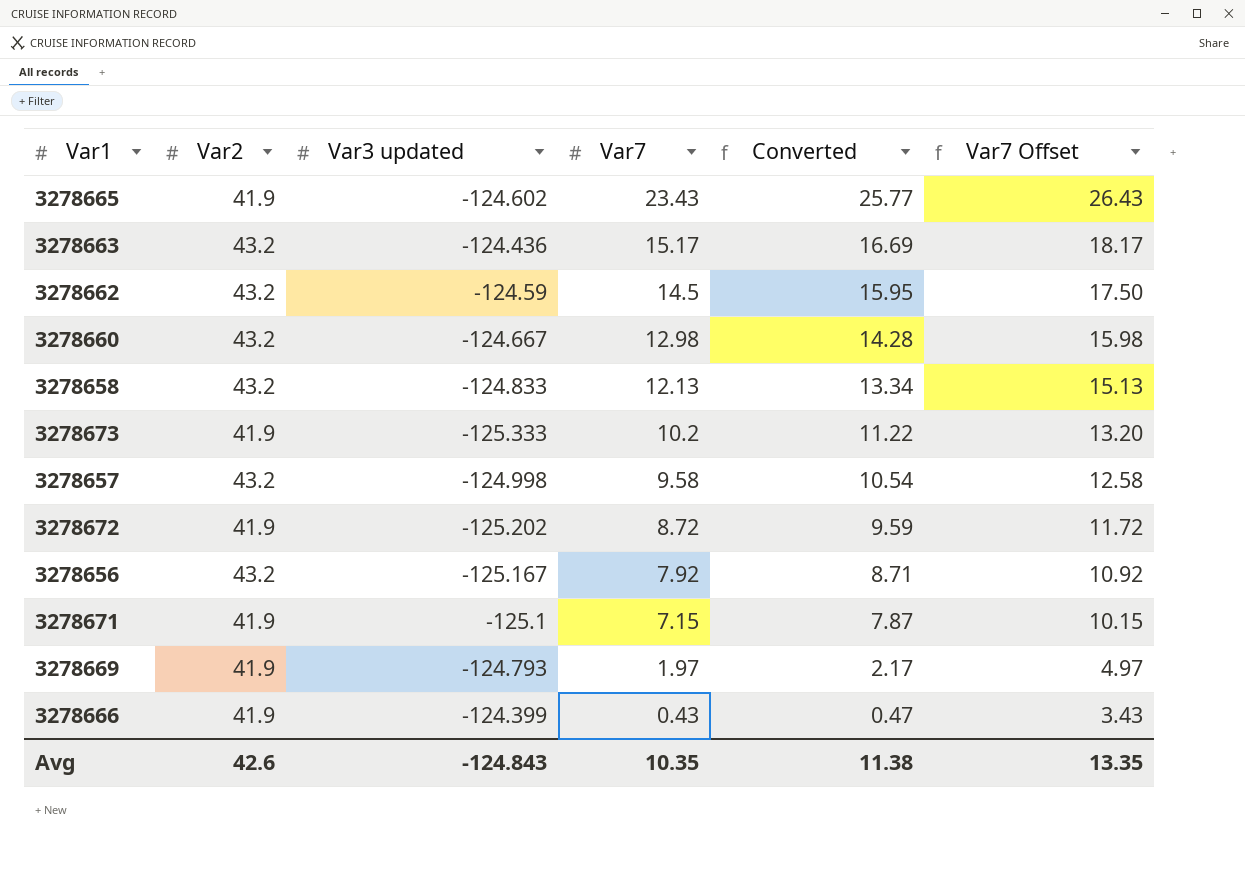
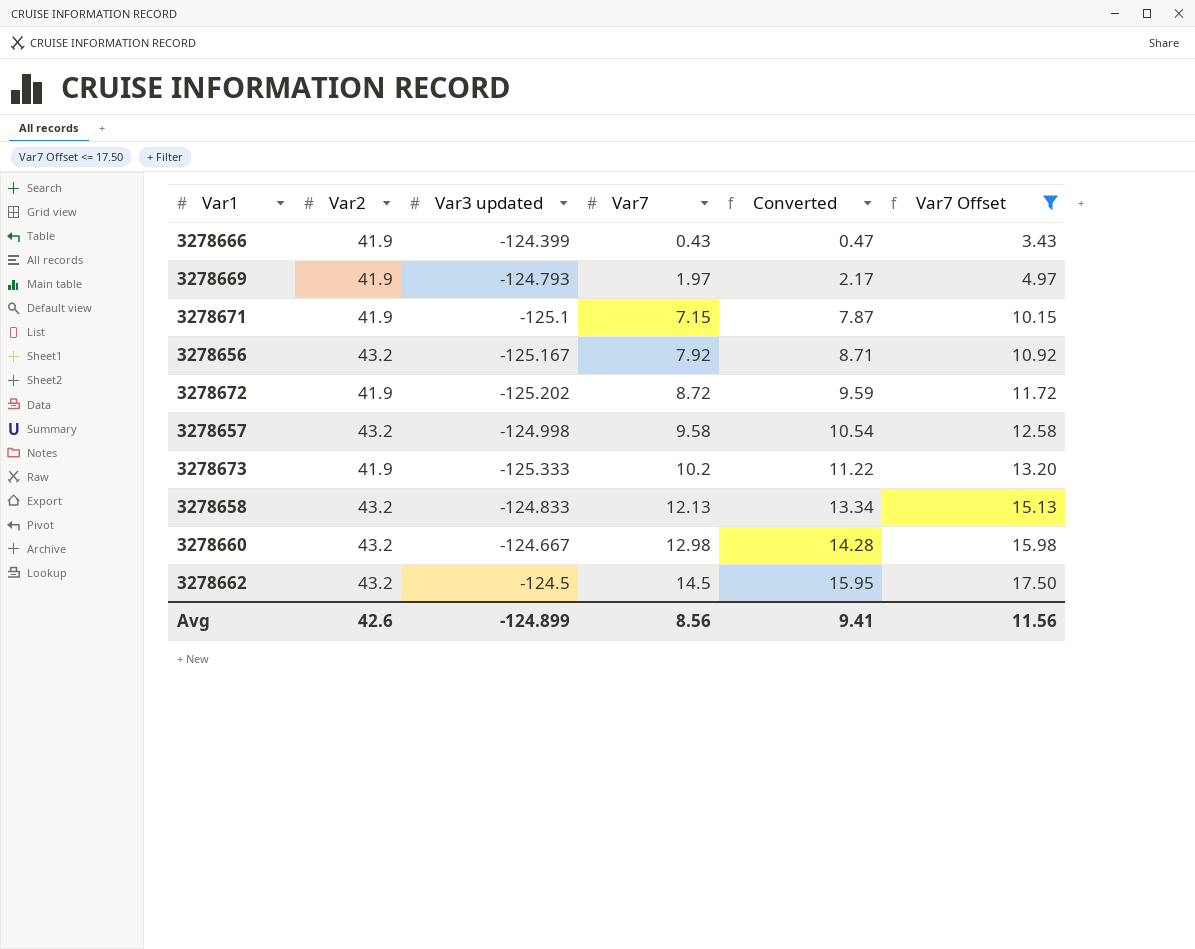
filter: none -> Var7 Offset <= 17.50
row order: Var7 descending -> Var7 ascending
3278662 | Var3 updated: -124.59 -> -124.5
Avg | Var3 updated: -124.843 -> -124.899
Avg | Var7: 10.35 -> 8.56
Avg | Converted: 11.38 -> 9.41
Avg | Var7 Offset: 13.35 -> 11.56

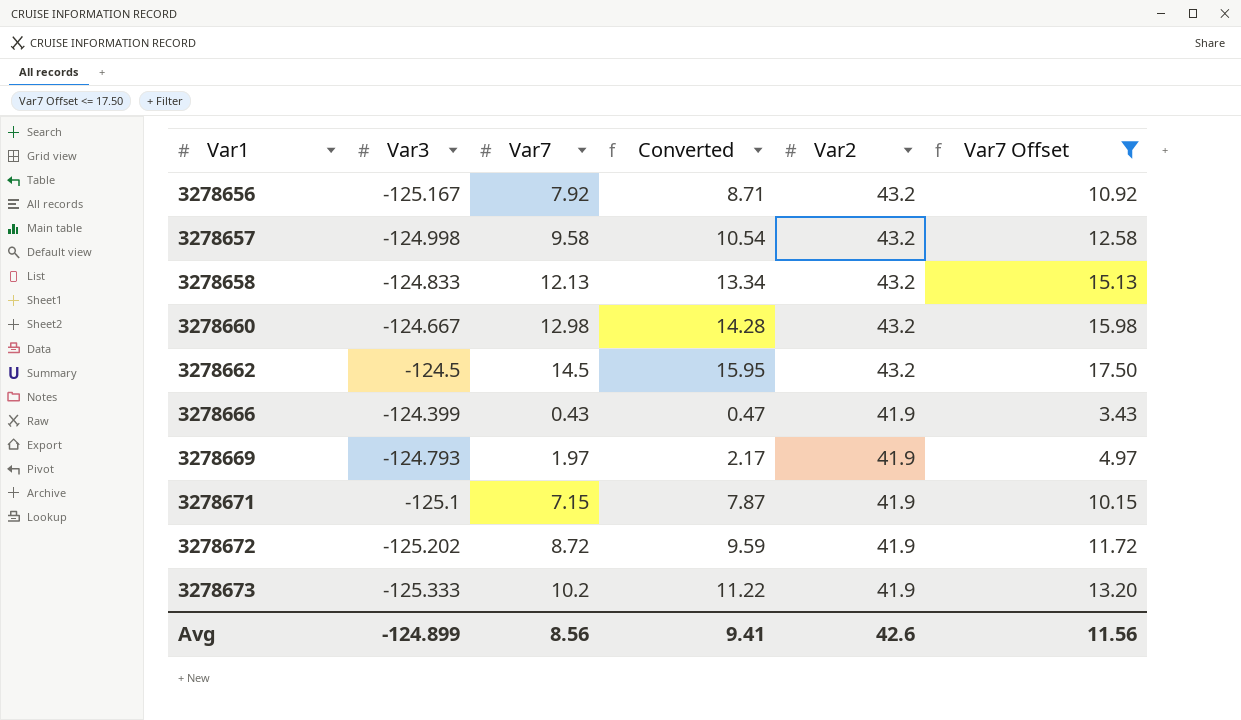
row order: Var7 ascending -> Var1 ascending
column name: Var3 updated -> Var3
column Var2 | position: 2 -> 5

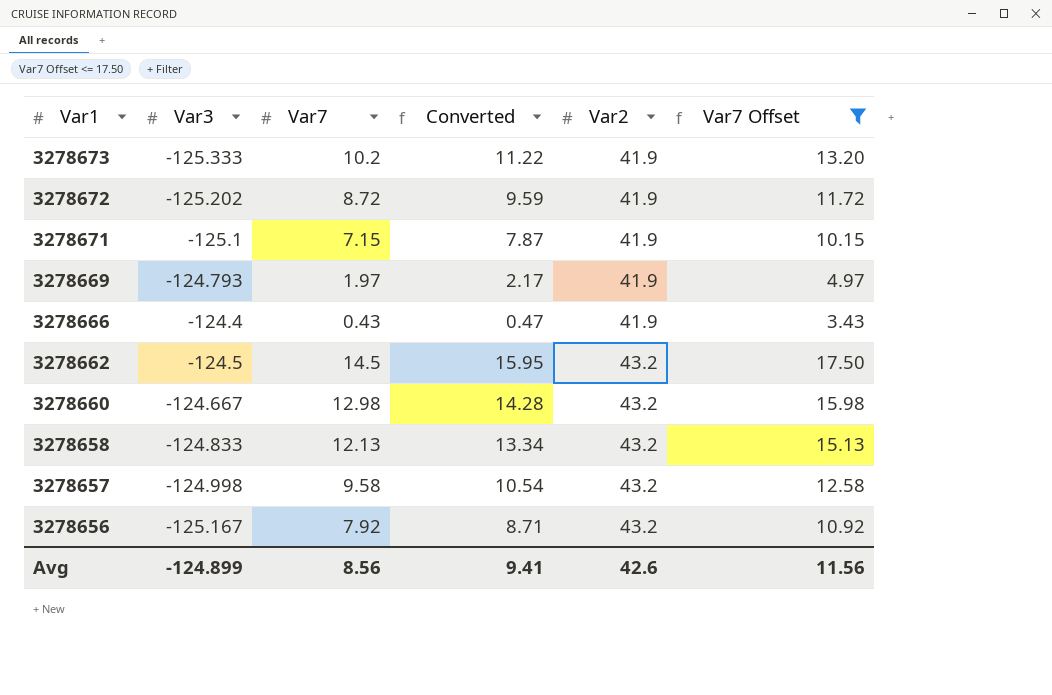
row order: Var1 ascending -> Var1 descending
3278666 | Var3: -124.399 -> -124.4

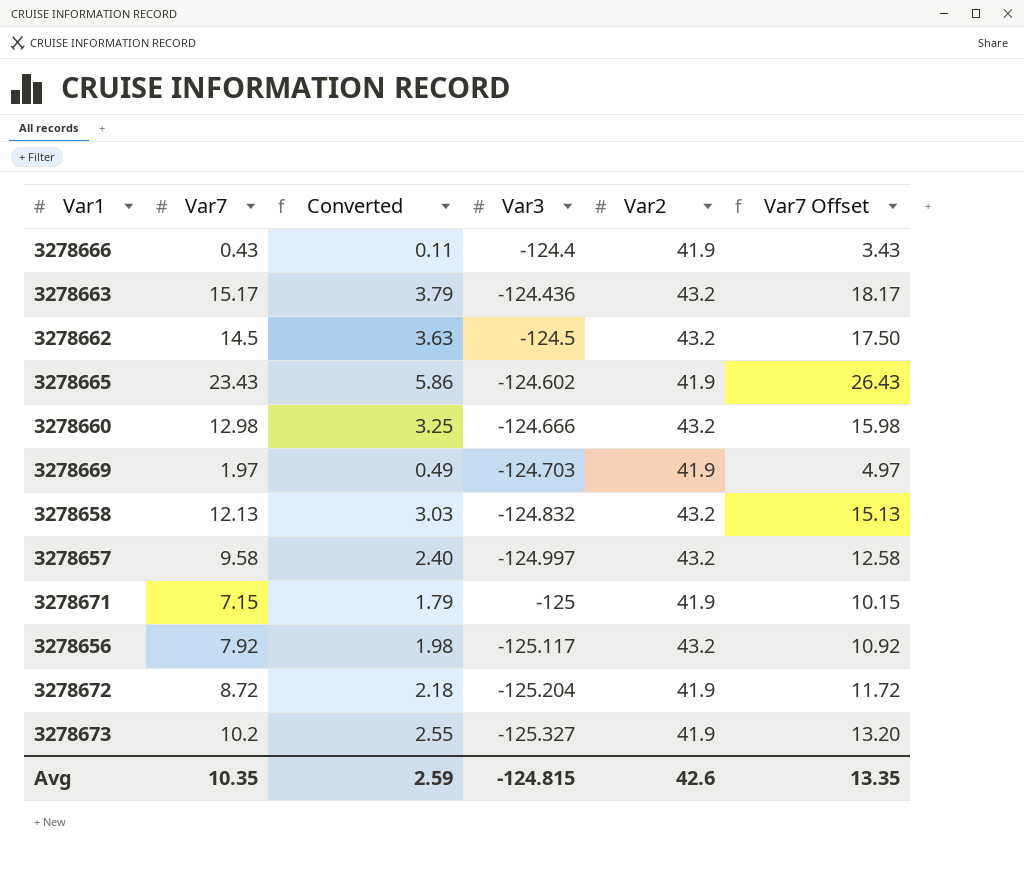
filter: Var7 Offset <= 17.50 -> none
row order: Var1 descending -> Var3 descending
column Converted | formula: [Var7] * 1.1 -> [Var7] * 0.25
column Var3 | position: 2 -> 4
3278660 | Var3: -124.667 -> -124.666
3278669 | Var3: -124.793 -> -124.703
3278658 | Var3: -124.833 -> -124.832
3278657 | Var3: -124.998 -> -124.997
3278671 | Var3: -125.1 -> -125
3278656 | Var3: -125.167 -> -125.117
3278672 | Var3: -125.202 -> -125.204
3278673 | Var3: -125.333 -> -125.327
Avg | Var7: 8.56 -> 10.35
Avg | Converted: 9.41 -> 2.59
Avg | Var3: -124.899 -> -124.815
Avg | Var7 Offset: 11.56 -> 13.35

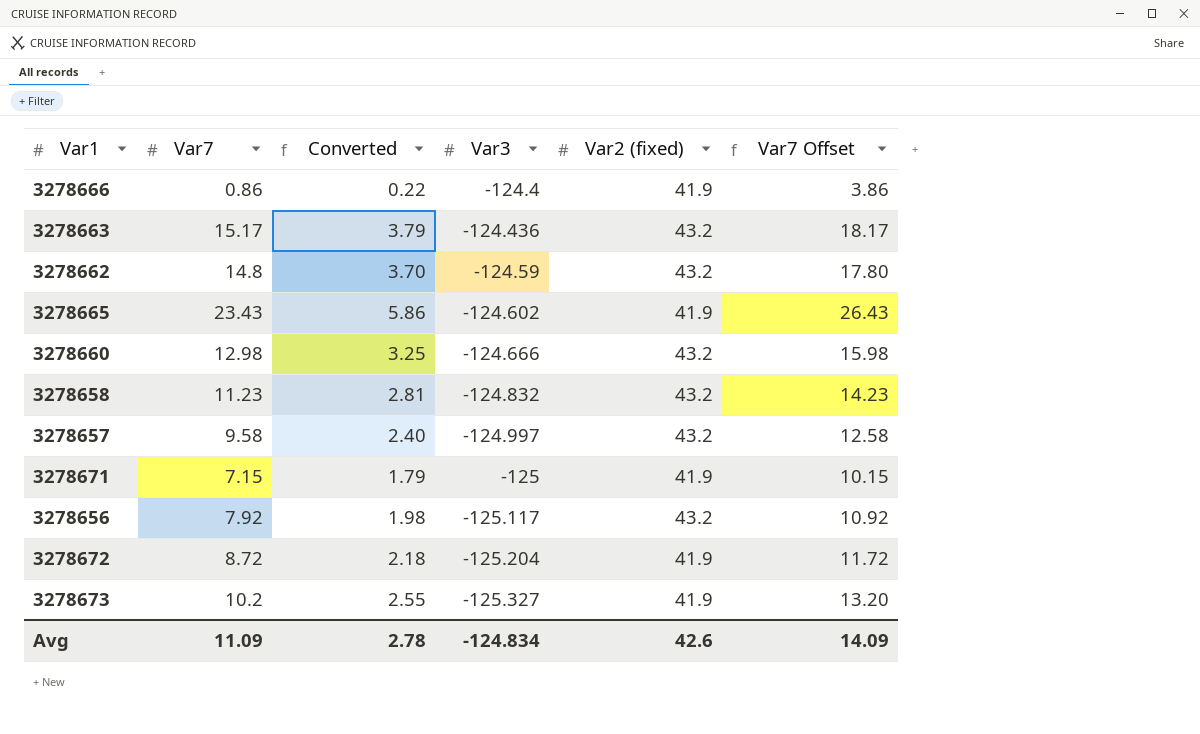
column name: Var2 -> Var2 (fixed)
row 3278669: 1.97 | 0.49 | -124.703 | 41.9 | 4.97 -> none
3278666 | Var7: 0.43 -> 0.86
3278666 | Converted: 0.11 -> 0.22
3278666 | Var7 Offset: 3.43 -> 3.86
3278662 | Var7: 14.5 -> 14.8
3278662 | Converted: 3.63 -> 3.70
3278662 | Var3: -124.5 -> -124.59
3278662 | Var7 Offset: 17.50 -> 17.80
3278658 | Var7: 12.13 -> 11.23
3278658 | Converted: 3.03 -> 2.81
3278658 | Var7 Offset: 15.13 -> 14.23
Avg | Var7: 10.35 -> 11.09
Avg | Converted: 2.59 -> 2.78
Avg | Var3: -124.815 -> -124.834
Avg | Var7 Offset: 13.35 -> 14.09

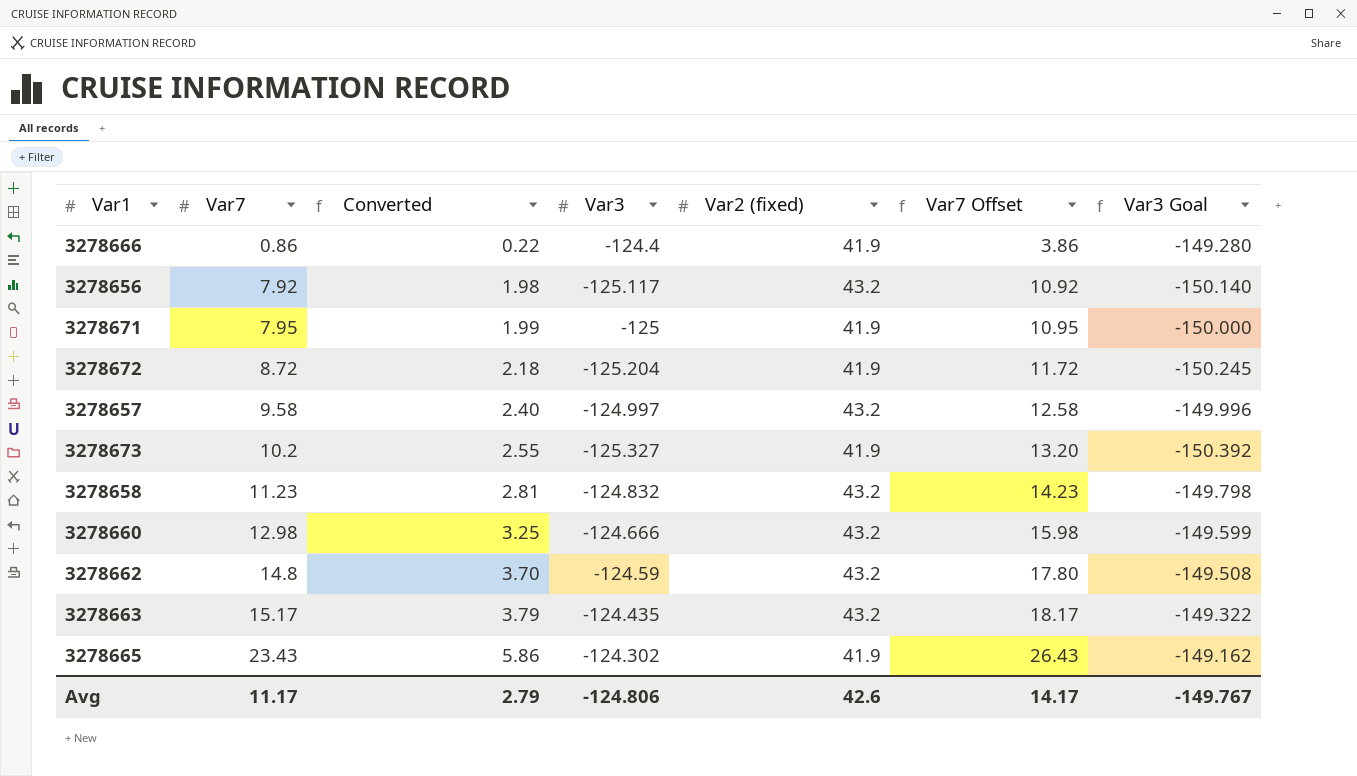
row order: Var3 descending -> Var7 ascending
column Var3 Goal | formula: none -> [Var3] * 1.2
3278671 | Var7: 7.15 -> 7.95
3278671 | Converted: 1.79 -> 1.99
3278671 | Var7 Offset: 10.15 -> 10.95
3278663 | Var3: -124.436 -> -124.435
3278665 | Var3: -124.602 -> -124.302
Avg | Var7: 11.09 -> 11.17
Avg | Converted: 2.78 -> 2.79
Avg | Var3: -124.834 -> -124.806
Avg | Var7 Offset: 14.09 -> 14.17

